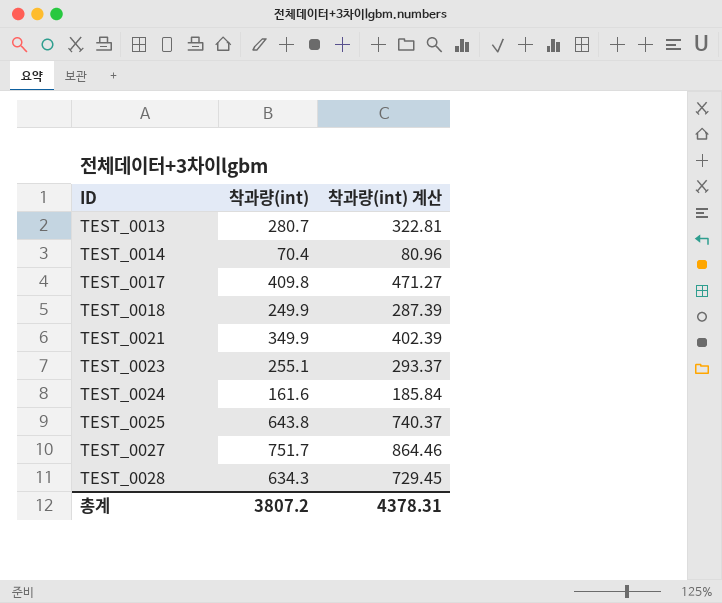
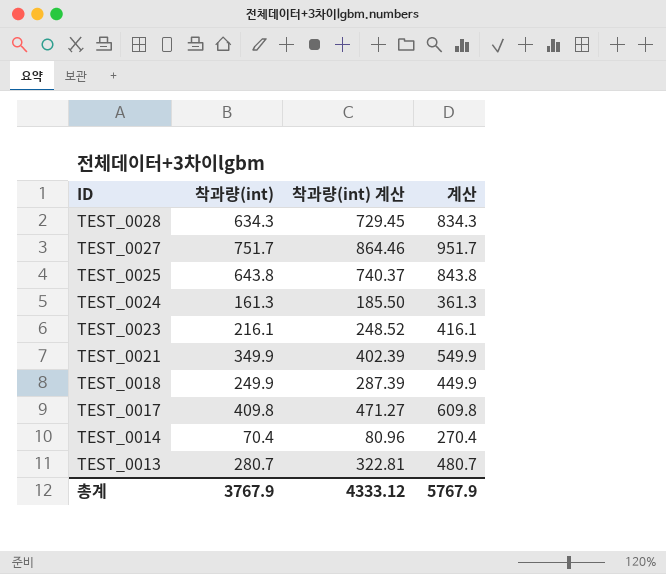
row order: ID ascending -> ID descending
column 계산 | formula: none -> [착과량(int)] + 200
TEST_0024 | 착과량(int): 161.6 -> 161.3
TEST_0024 | 착과량(int) 계산: 185.84 -> 185.50
TEST_0023 | 착과량(int): 255.1 -> 216.1
TEST_0023 | 착과량(int) 계산: 293.37 -> 248.52
총계 | 착과량(int): 3807.2 -> 3767.9
총계 | 착과량(int) 계산: 4378.31 -> 4333.12

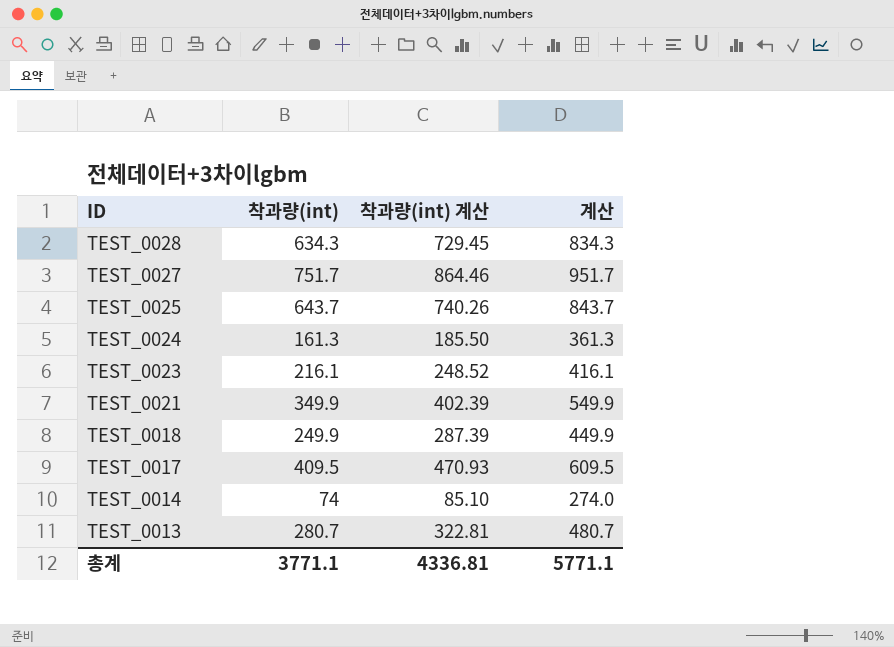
TEST_0025 | 착과량(int): 643.8 -> 643.7
TEST_0025 | 착과량(int) 계산: 740.37 -> 740.26
TEST_0025 | 계산: 843.8 -> 843.7
TEST_0017 | 착과량(int): 409.8 -> 409.5
TEST_0017 | 착과량(int) 계산: 471.27 -> 470.93
TEST_0017 | 계산: 609.8 -> 609.5
TEST_0014 | 착과량(int): 70.4 -> 74
TEST_0014 | 착과량(int) 계산: 80.96 -> 85.10
TEST_0014 | 계산: 270.4 -> 274.0
총계 | 착과량(int): 3767.9 -> 3771.1
총계 | 착과량(int) 계산: 4333.12 -> 4336.81
총계 | 계산: 5767.9 -> 5771.1

